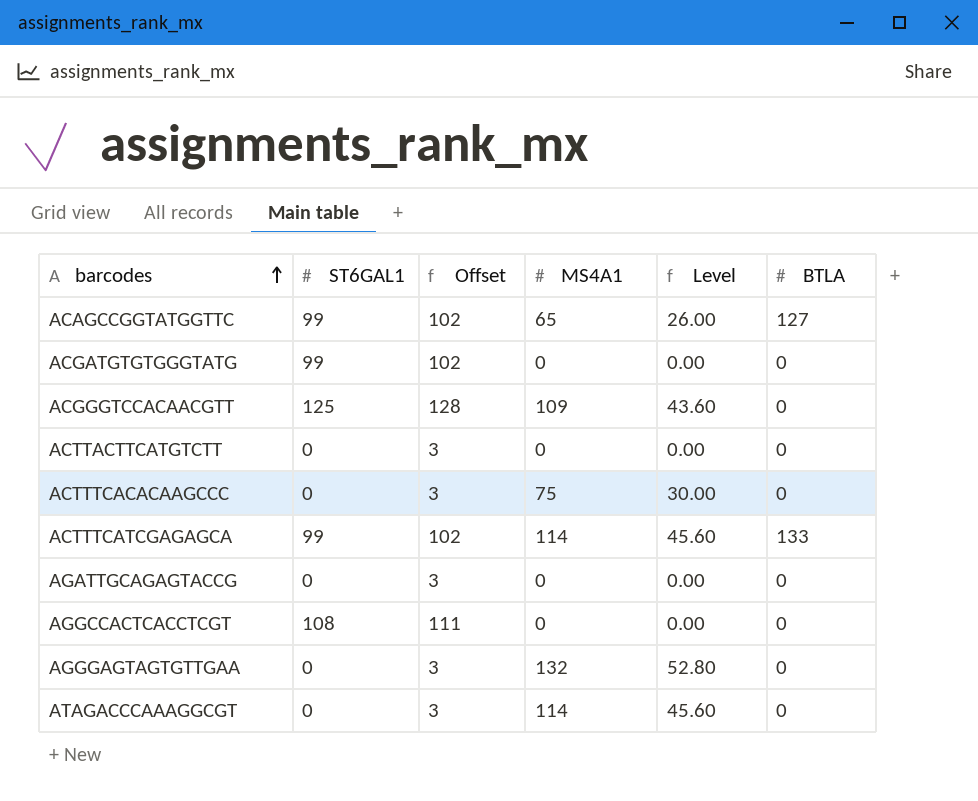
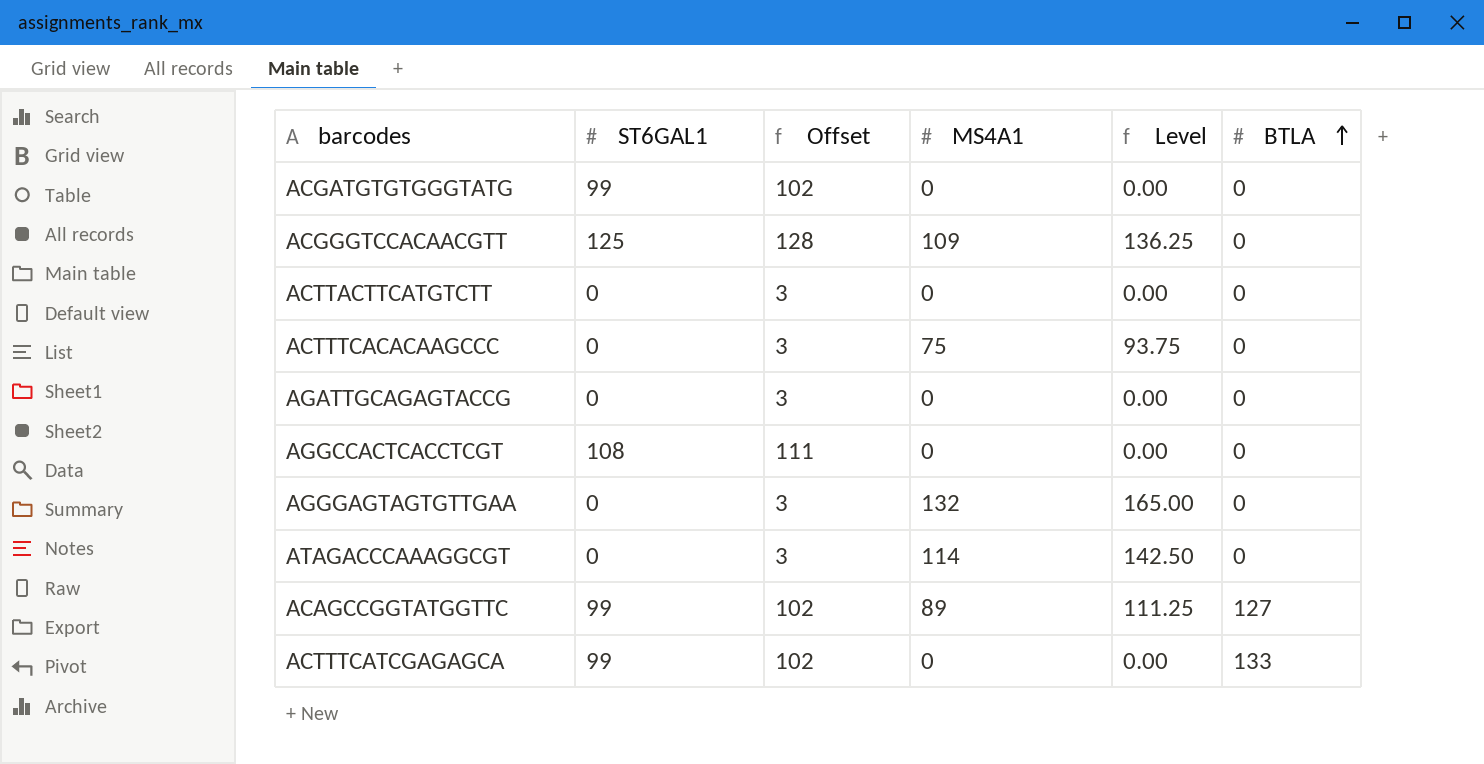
row order: barcodes ascending -> BTLA ascending
column Level | formula: [MS4A1] * 0.4 -> [MS4A1] * 1.25
ACAGCCGGTATGGTTC | MS4A1: 65 -> 89
ACTTTCATCGAGAGCA | MS4A1: 114 -> 0

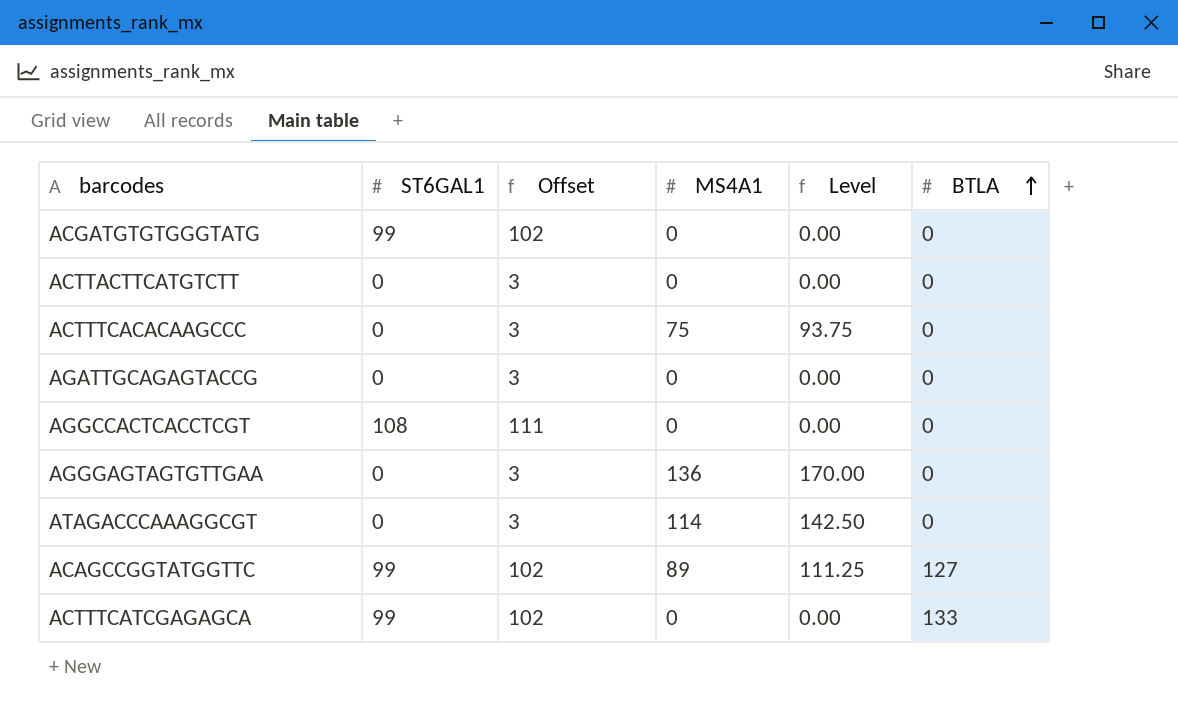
row ACGGGTCCACAACGTT: 125 | 128 | 109 | 136.25 | 0 -> none
AGGGAGTAGTGTTGAA | MS4A1: 132 -> 136
AGGGAGTAGTGTTGAA | Level: 165.00 -> 170.00

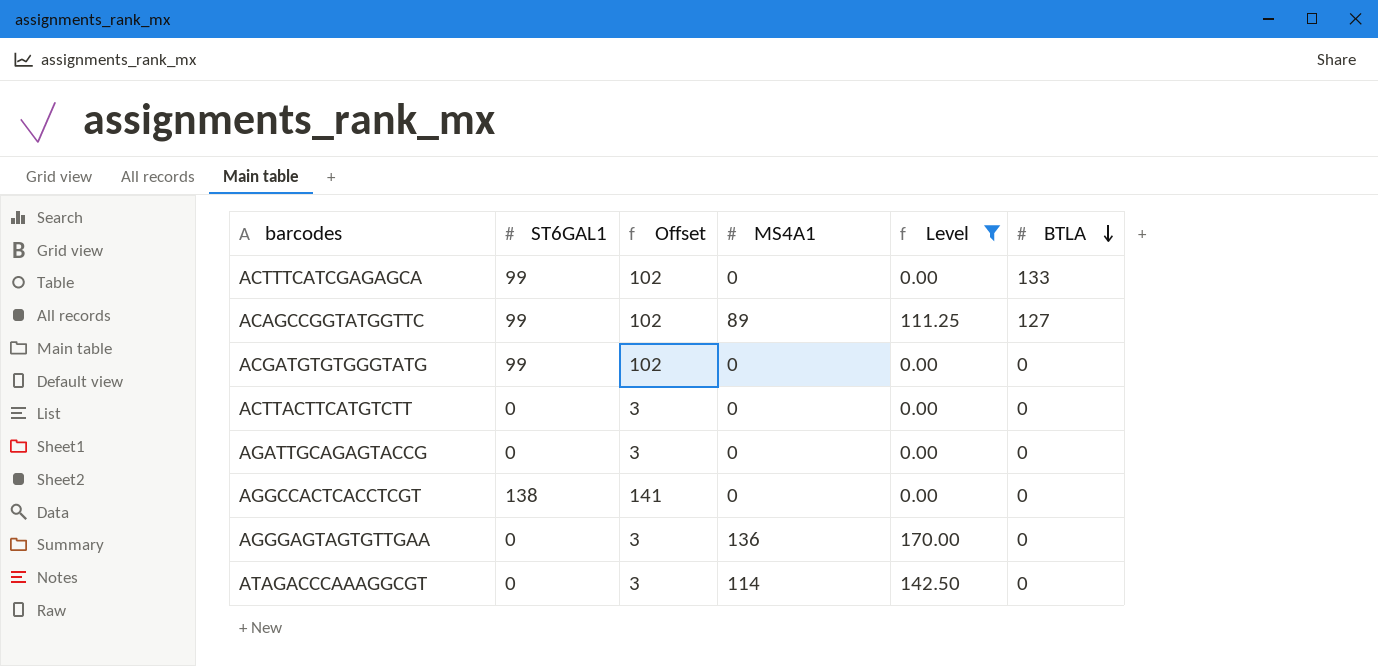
filter: none -> Level != 93.75
row order: BTLA ascending -> BTLA descending
AGGCCACTCACCTCGT | ST6GAL1: 108 -> 138
AGGCCACTCACCTCGT | Offset: 111 -> 141

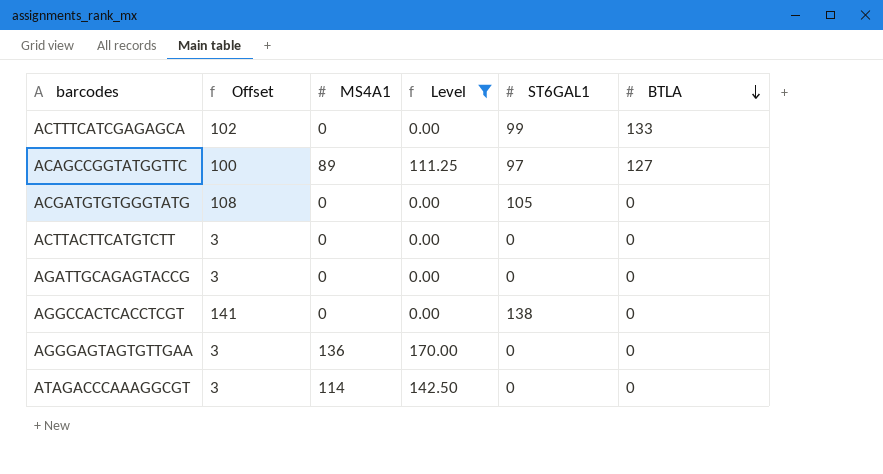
column ST6GAL1 | position: 2 -> 5
ACAGCCGGTATGGTTC | Offset: 102 -> 100
ACAGCCGGTATGGTTC | ST6GAL1: 99 -> 97
ACGATGTGTGGGTATG | Offset: 102 -> 108
ACGATGTGTGGGTATG | ST6GAL1: 99 -> 105

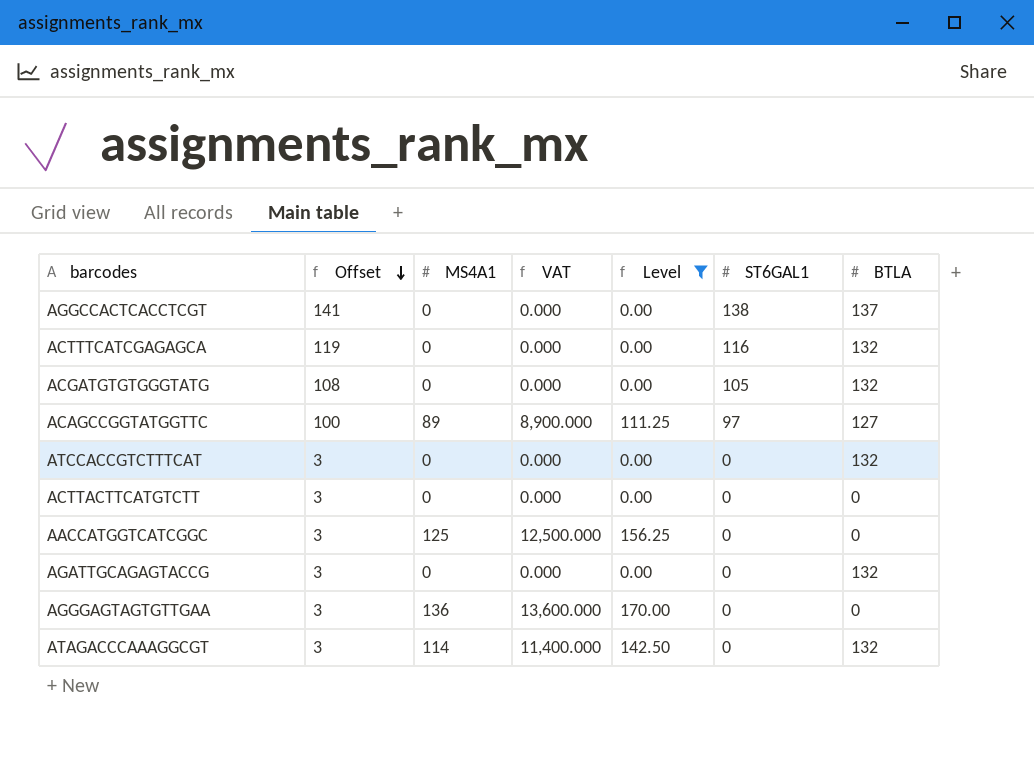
row order: BTLA descending -> Offset descending
column VAT | formula: none -> [MS4A1] * 100
AGGCCACTCACCTCGT | BTLA: 0 -> 137
ACTTTCATCGAGAGCA | Offset: 102 -> 119
ACTTTCATCGAGAGCA | ST6GAL1: 99 -> 116
ACTTTCATCGAGAGCA | BTLA: 133 -> 132
ACGATGTGTGGGTATG | BTLA: 0 -> 132
row ATCCACCGTCTTTCAT: none -> 3 | 0 | 0.000 | 0.00 | 0 | 132
row AACCATGGTCATCGGC: none -> 3 | 125 | 12,500.000 | 156.25 | 0 | 0
AGATTGCAGAGTACCG | BTLA: 0 -> 132
ATAGACCCAAAGGCGT | BTLA: 0 -> 132

